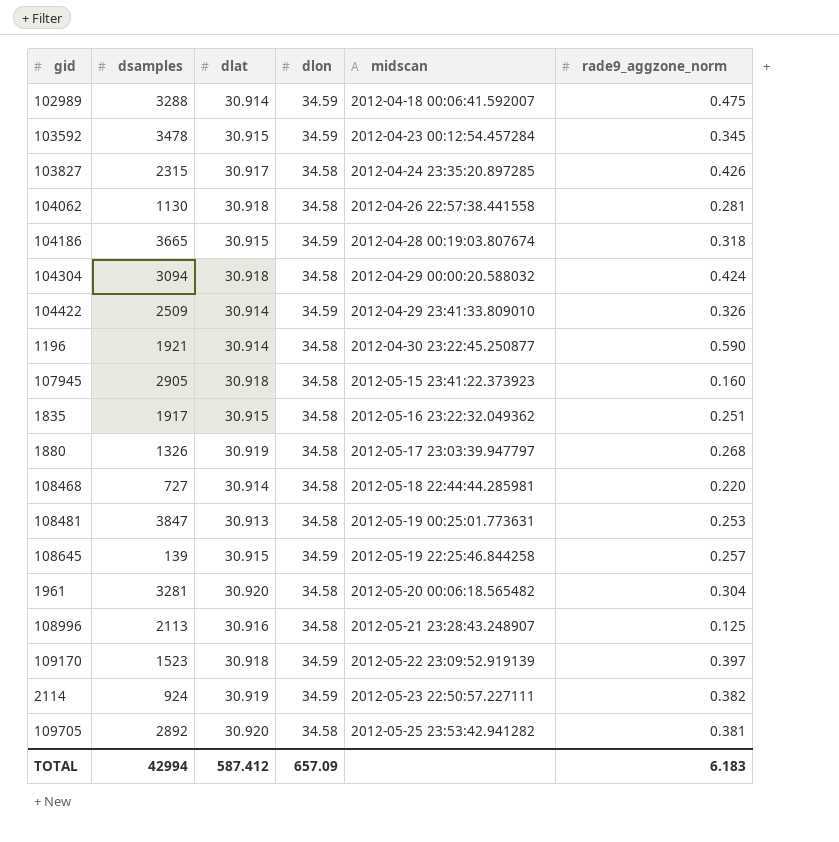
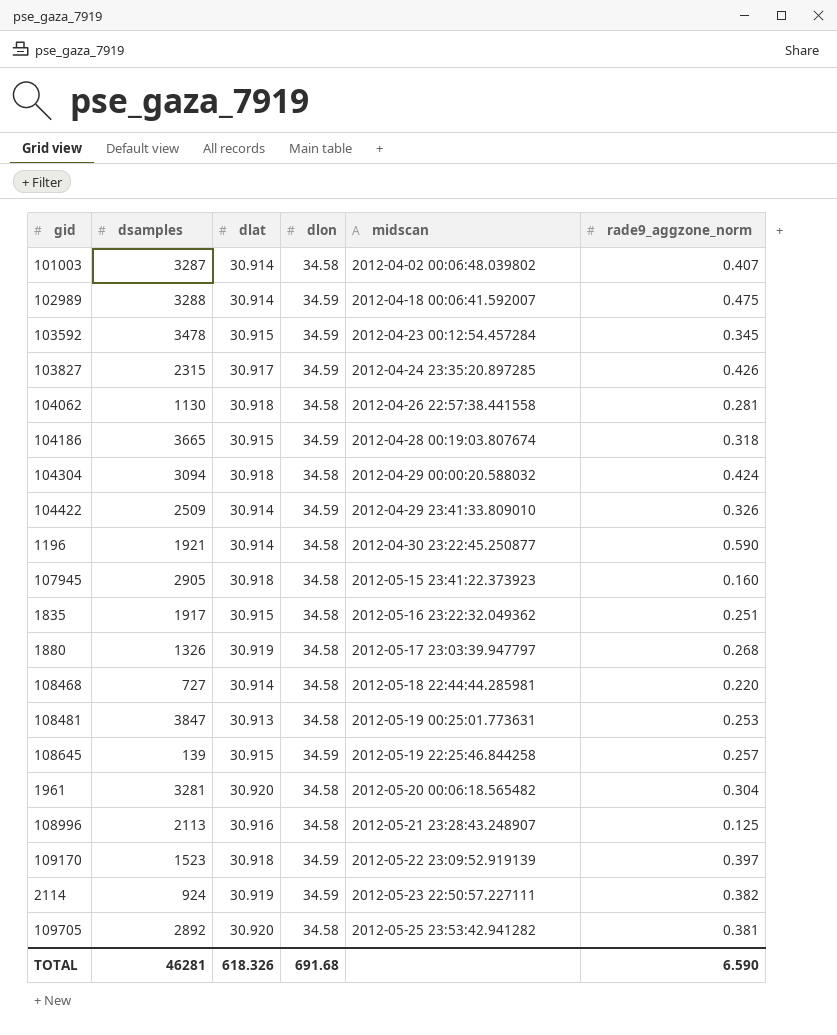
row 101003: none -> 3287 | 30.914 | 34.58 | 2012-04-02 00:06:48.039802 | 0.407
103827 | dlon: 34.58 -> 34.59
TOTAL | dsamples: 42994 -> 46281
TOTAL | dlat: 587.412 -> 618.326
TOTAL | dlon: 657.09 -> 691.68
TOTAL | rade9_aggzone_norm: 6.183 -> 6.590

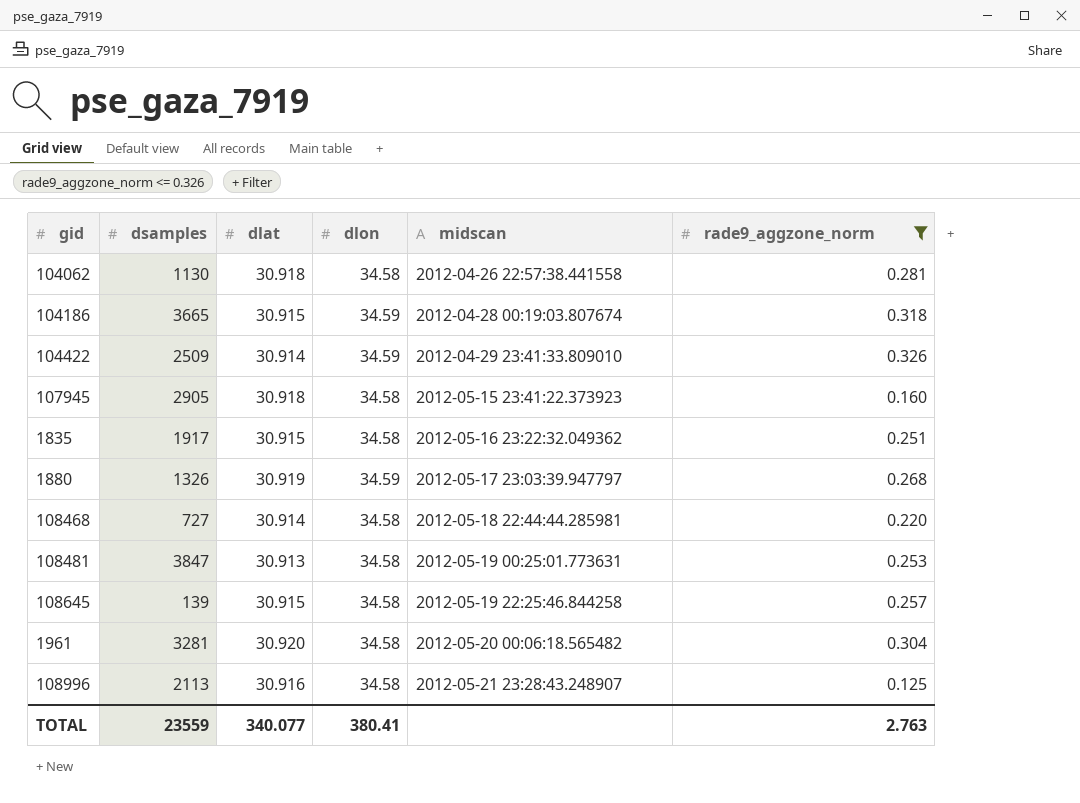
filter: none -> rade9_aggzone_norm <= 0.326
1880 | dlon: 34.58 -> 34.59
108645 | dlon: 34.59 -> 34.58
TOTAL | dsamples: 46281 -> 23559
TOTAL | dlat: 618.326 -> 340.077
TOTAL | dlon: 691.68 -> 380.41
TOTAL | rade9_aggzone_norm: 6.590 -> 2.763

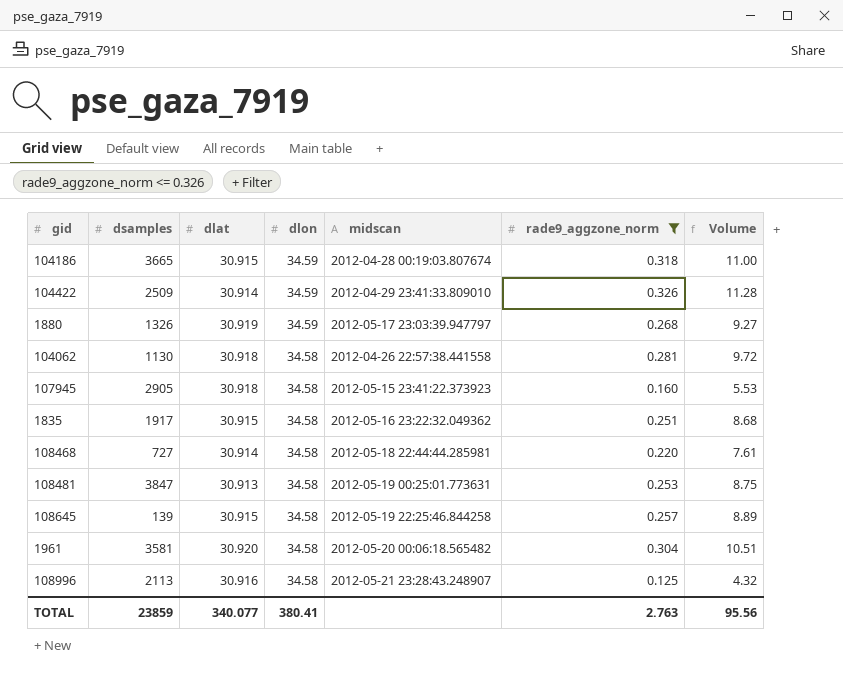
row order: midscan ascending -> dlon descending
column Volume | formula: none -> [dlon] * [rade9_aggzone_norm]
1961 | dsamples: 3281 -> 3581
TOTAL | dsamples: 23559 -> 23859

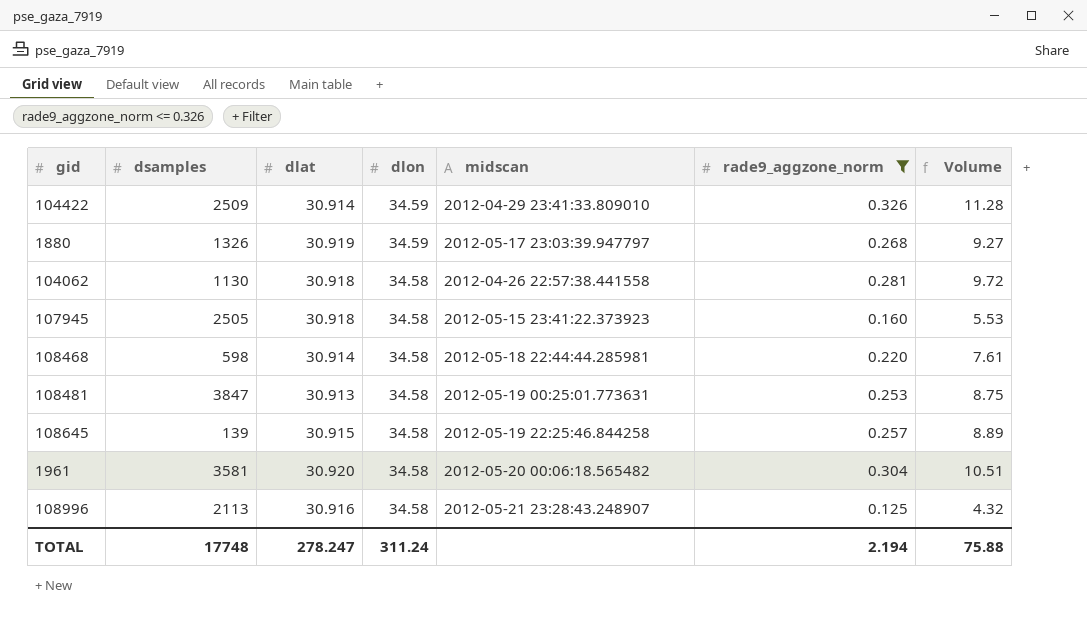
row 104186: 3665 | 30.915 | 34.59 | 2012-04-28 00:19:03.807674 | 0.318 | 11.00 -> none
row 1835: 1917 | 30.915 | 34.58 | 2012-05-16 23:22:32.049362 | 0.251 | 8.68 -> none
107945 | dsamples: 2905 -> 2505
108468 | dsamples: 727 -> 598
TOTAL | dsamples: 23859 -> 17748
TOTAL | dlat: 340.077 -> 278.247
TOTAL | dlon: 380.41 -> 311.24
TOTAL | rade9_aggzone_norm: 2.763 -> 2.194
TOTAL | Volume: 95.56 -> 75.88

